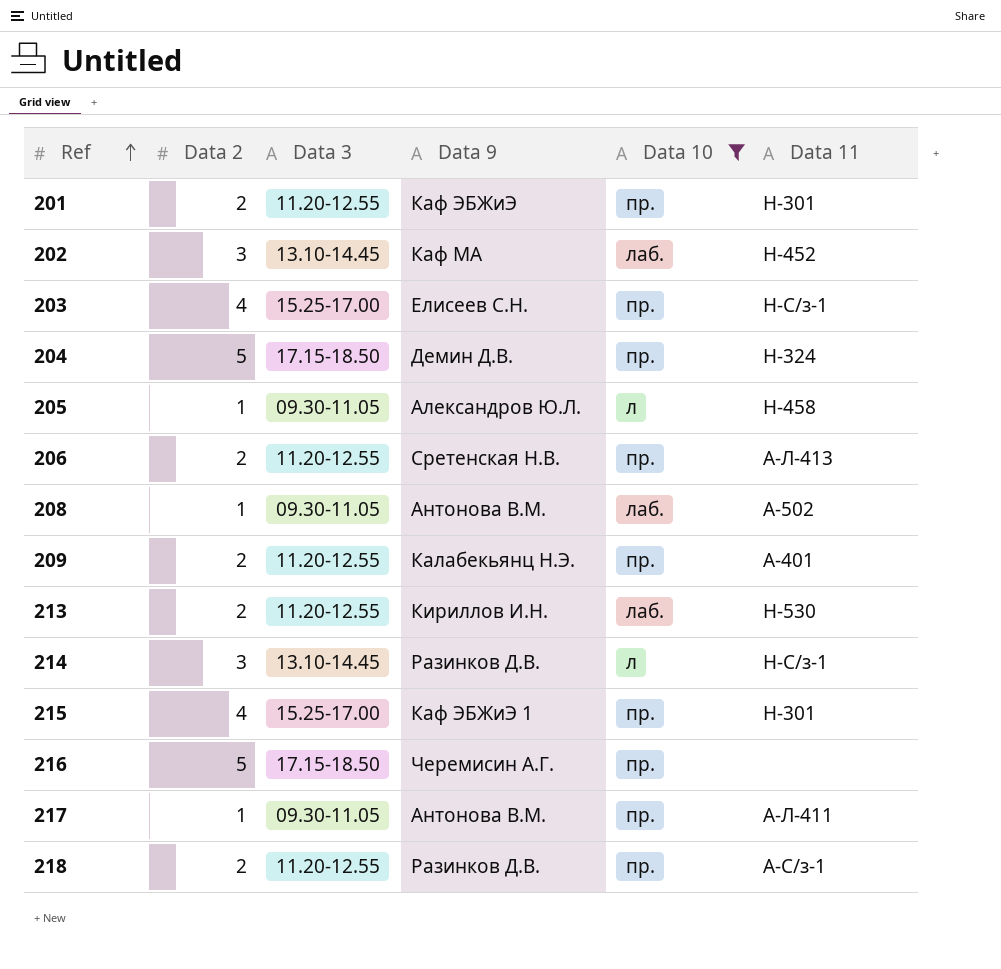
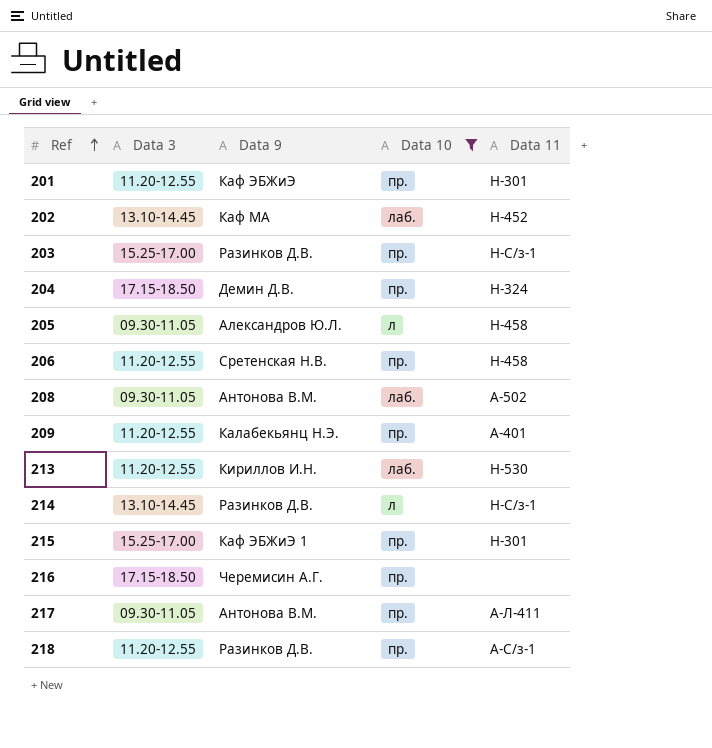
column Data 2 | position: 2 -> none
203 | Data 9: Елисеев С.Н. -> Разинков Д.В.
206 | Data 11: А-Л-413 -> Н-458

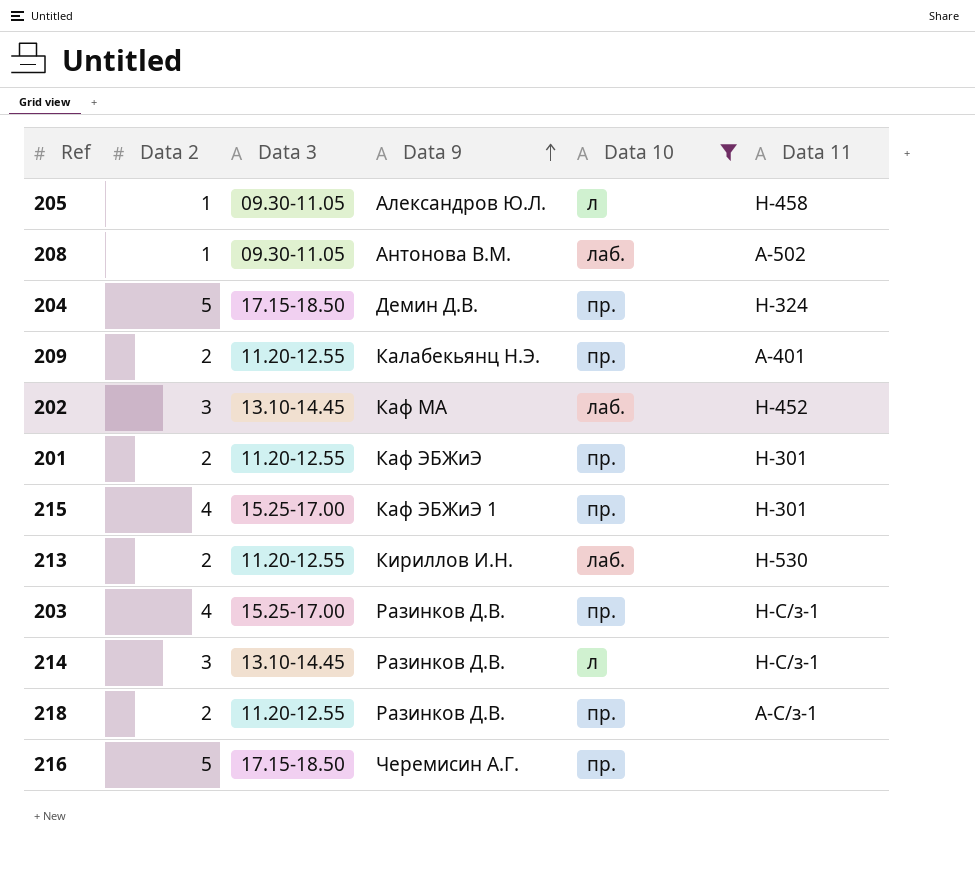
row order: Ref ascending -> Data 9 ascending
column Data 2 | position: none -> 2
row 206: 11.20-12.55 | Сретенская Н.В. | пр. | Н-458 -> none
row 217: 09.30-11.05 | Антонова В.М. | пр. | А-Л-411 -> none

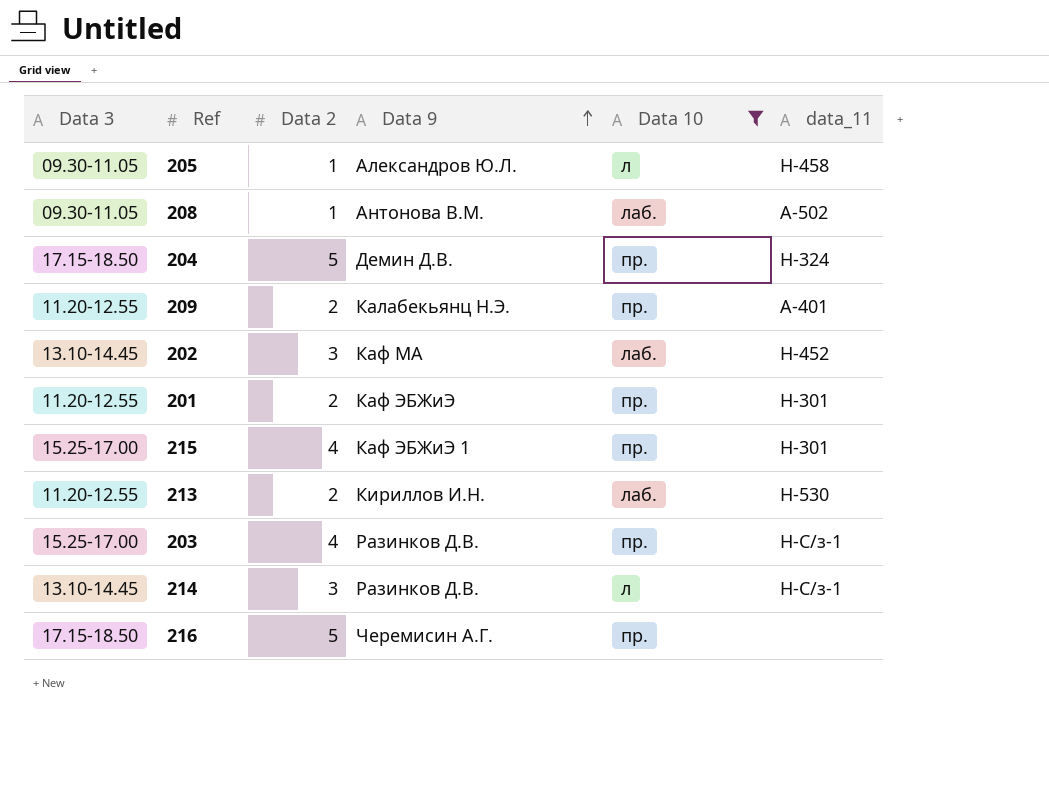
column Data 3 | position: 3 -> 1
column name: Data 11 -> data_11
row 218: 2 | 11.20-12.55 | Разинков Д.В. | пр. | А-С/з-1 -> none

